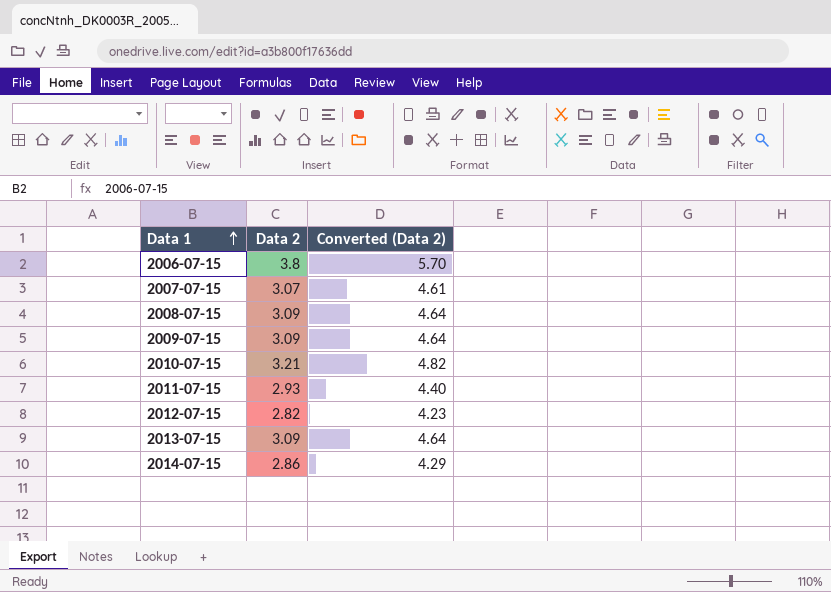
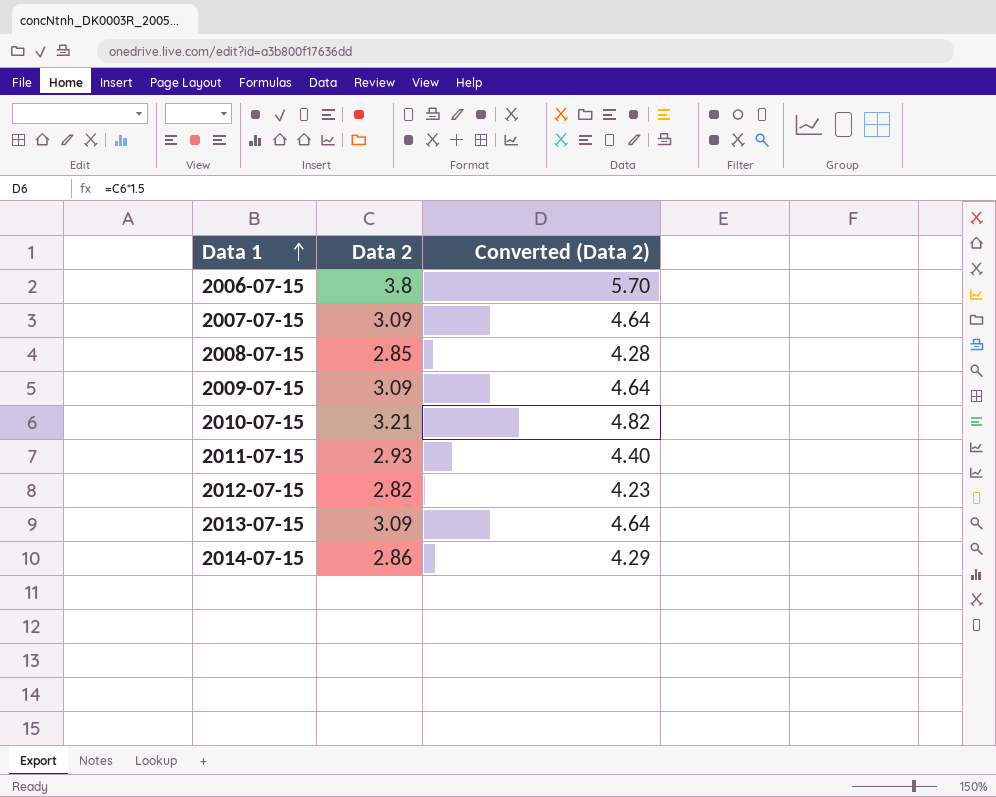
2007-07-15 | Data 2: 3.07 -> 3.09
2007-07-15 | Converted (Data 2): 4.61 -> 4.64
2008-07-15 | Data 2: 3.09 -> 2.85
2008-07-15 | Converted (Data 2): 4.64 -> 4.28

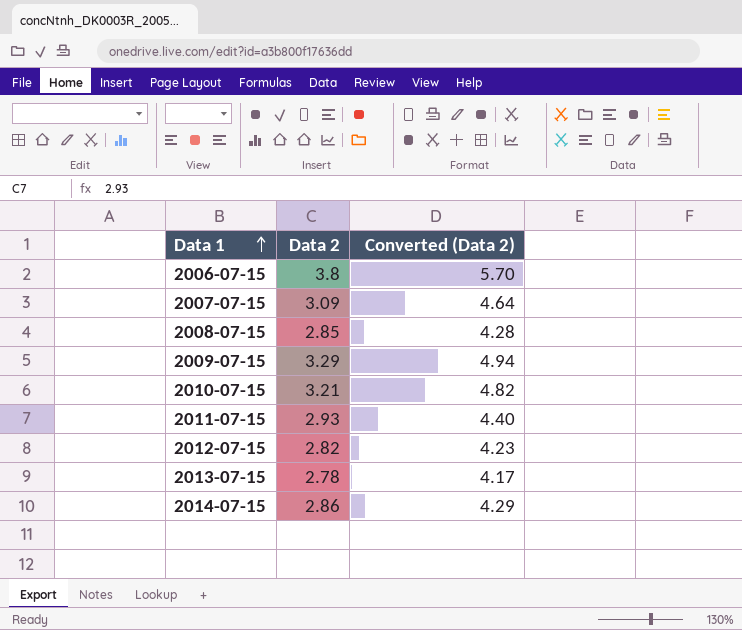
2009-07-15 | Data 2: 3.09 -> 3.29
2009-07-15 | Converted (Data 2): 4.64 -> 4.94
2013-07-15 | Data 2: 3.09 -> 2.78
2013-07-15 | Converted (Data 2): 4.64 -> 4.17

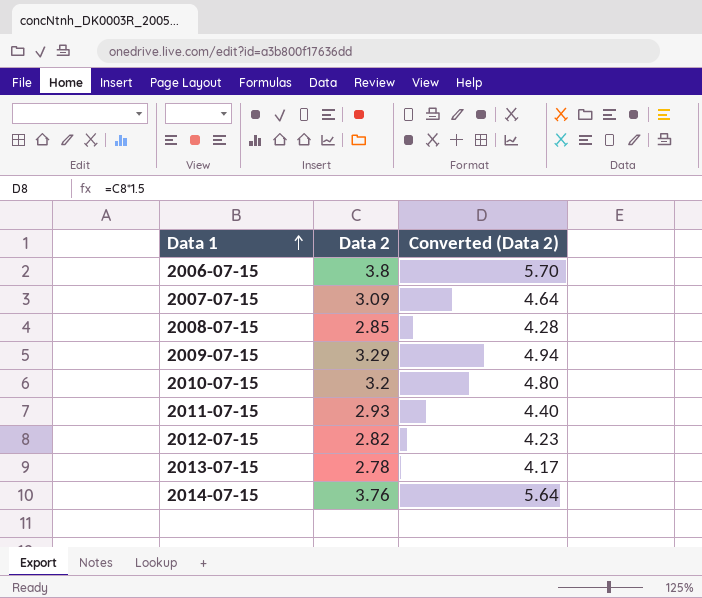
2010-07-15 | Data 2: 3.21 -> 3.2
2010-07-15 | Converted (Data 2): 4.82 -> 4.80
2014-07-15 | Data 2: 2.86 -> 3.76
2014-07-15 | Converted (Data 2): 4.29 -> 5.64

